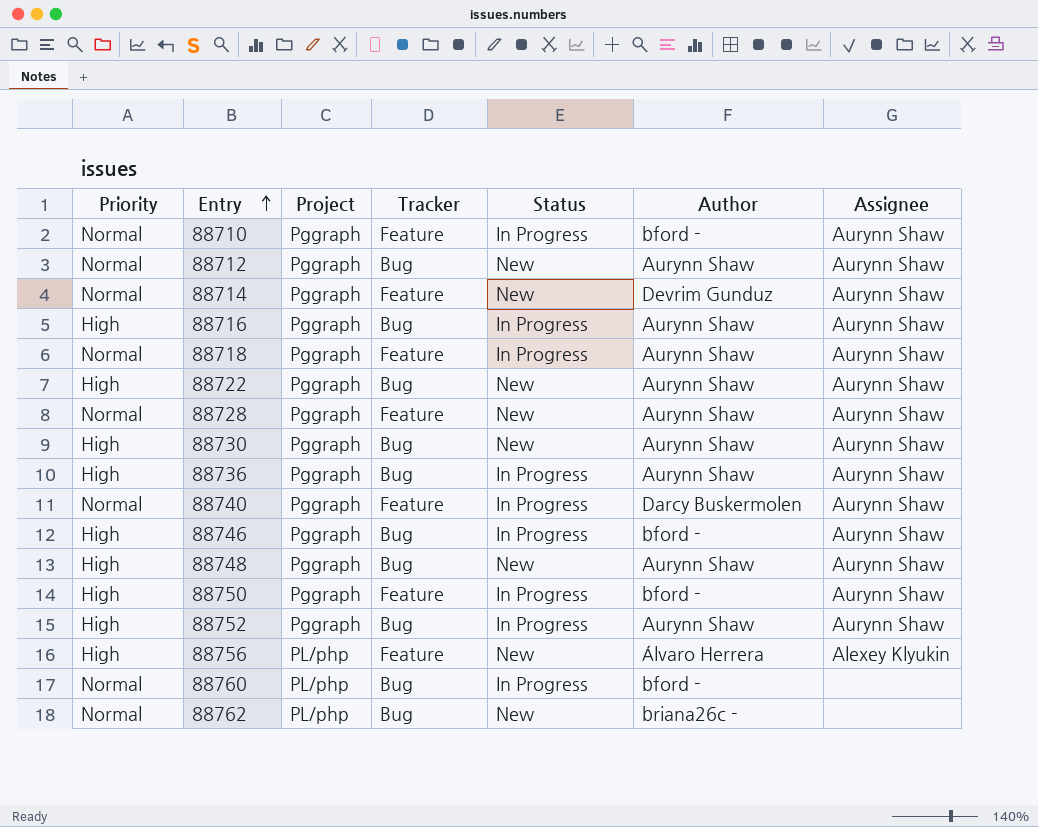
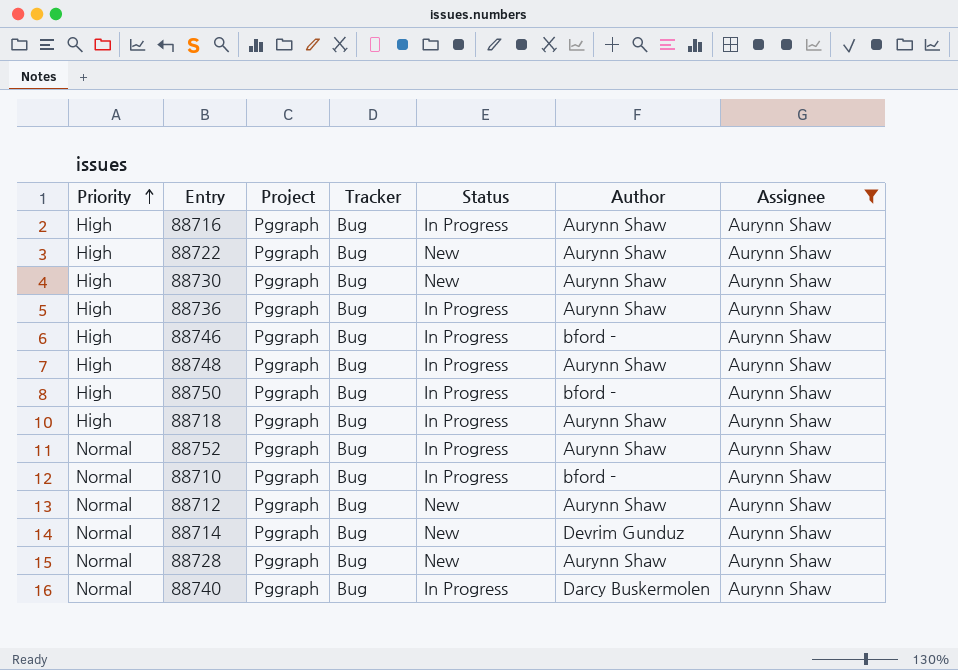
filter: none -> Assignee = Aurynn Shaw
row order: Entry ascending -> Priority ascending
88748 | Status: New -> In Progress
88750 | Tracker: Feature -> Bug
88718 | Priority: Normal -> High
88718 | Tracker: Feature -> Bug
88752 | Priority: High -> Normal
88710 | Tracker: Feature -> Bug
88714 | Tracker: Feature -> Bug
88728 | Tracker: Feature -> Bug
88740 | Tracker: Feature -> Bug

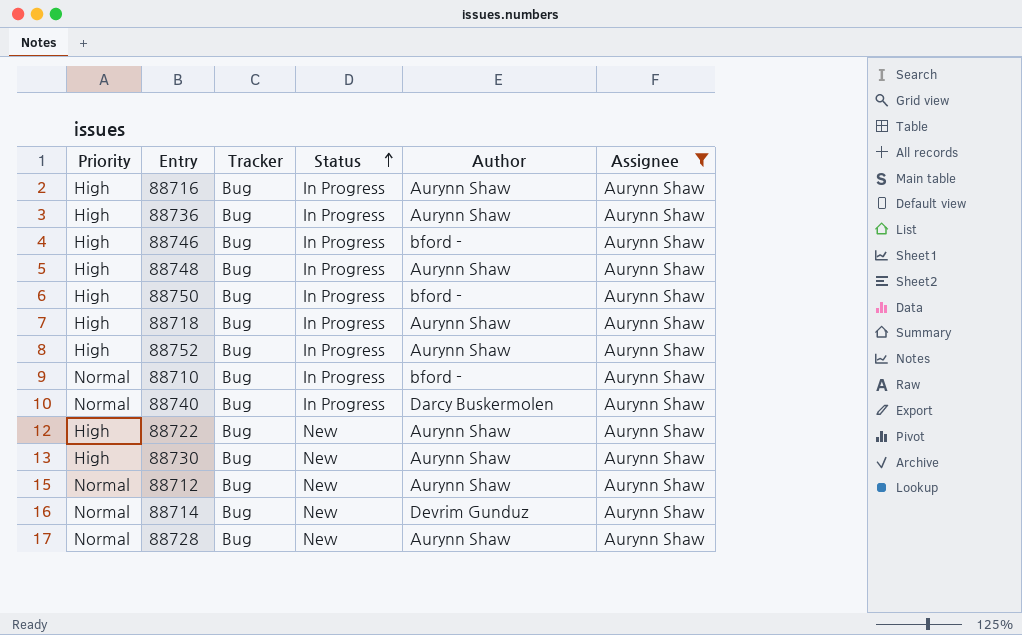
row order: Priority ascending -> Status ascending
column Project | position: 3 -> none
88752 | Priority: Normal -> High

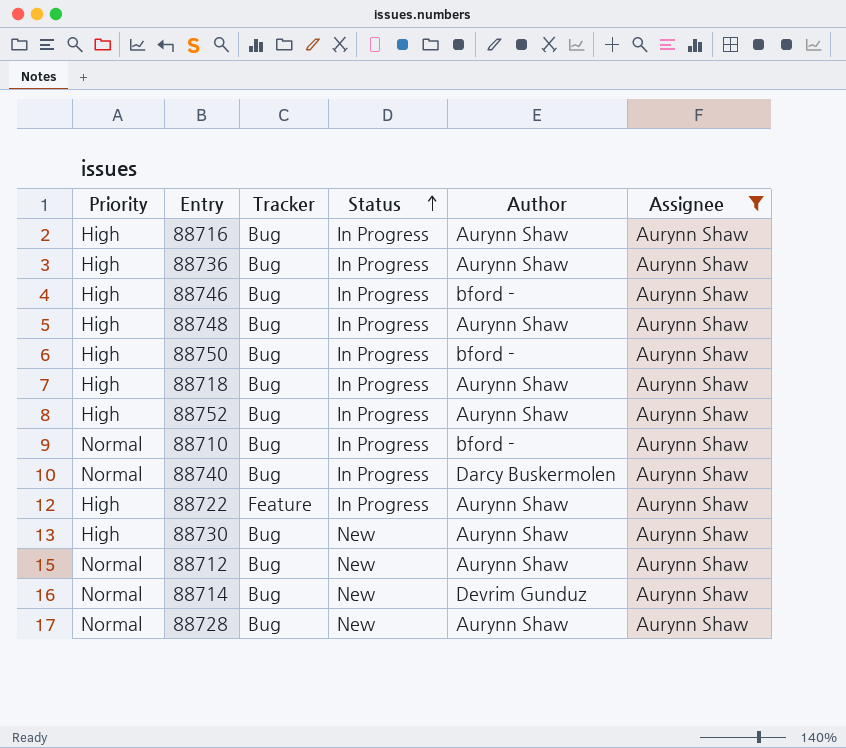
88722 | Tracker: Bug -> Feature
88722 | Status: New -> In Progress

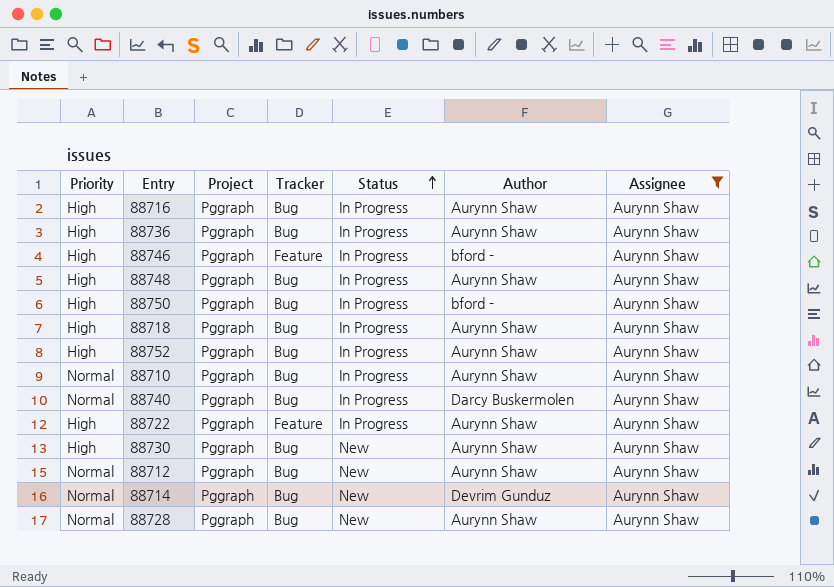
column Project | position: none -> 3
88746 | Tracker: Bug -> Feature
88710 | Author: bford - -> Aurynn Shaw

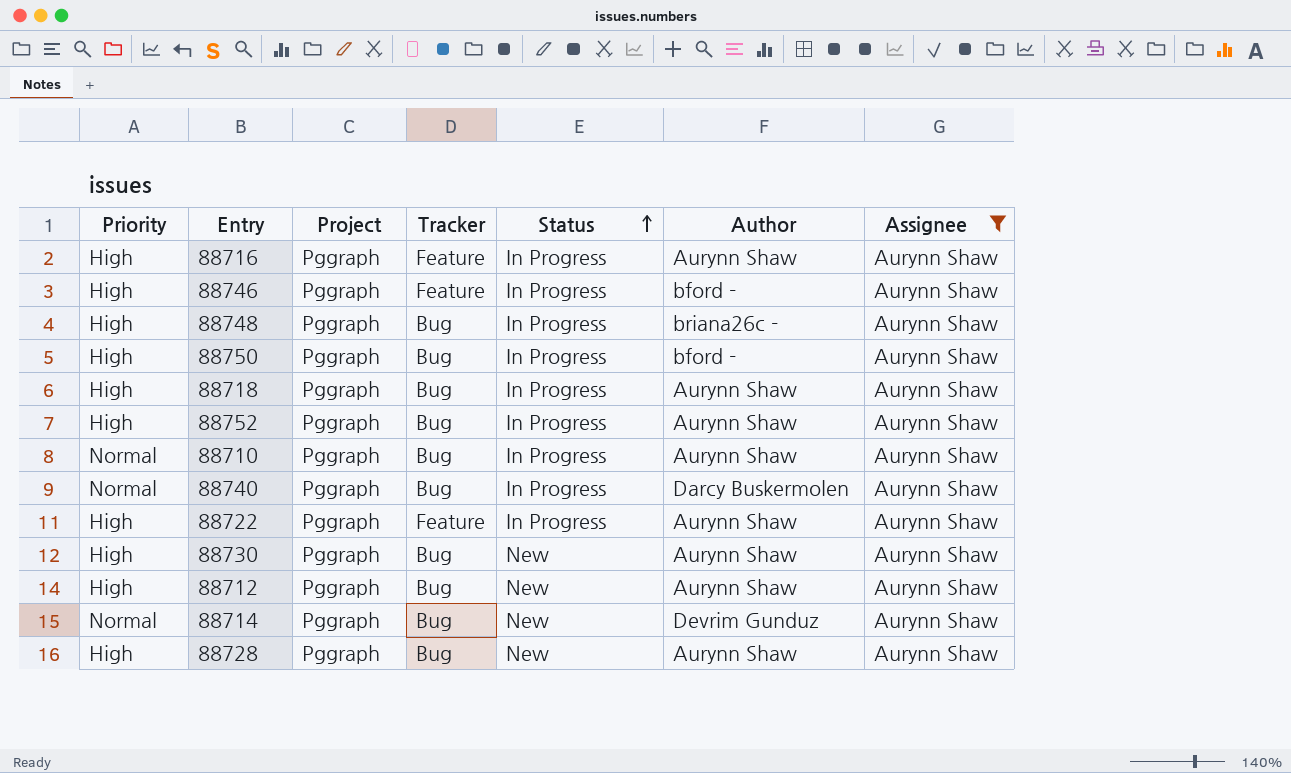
row 88736: High | Pggraph | Bug | In Progress | Aurynn Shaw | Aurynn Shaw -> none
88716 | Tracker: Bug -> Feature
88748 | Author: Aurynn Shaw -> briana26c -
88712 | Priority: Normal -> High
88728 | Priority: Normal -> High

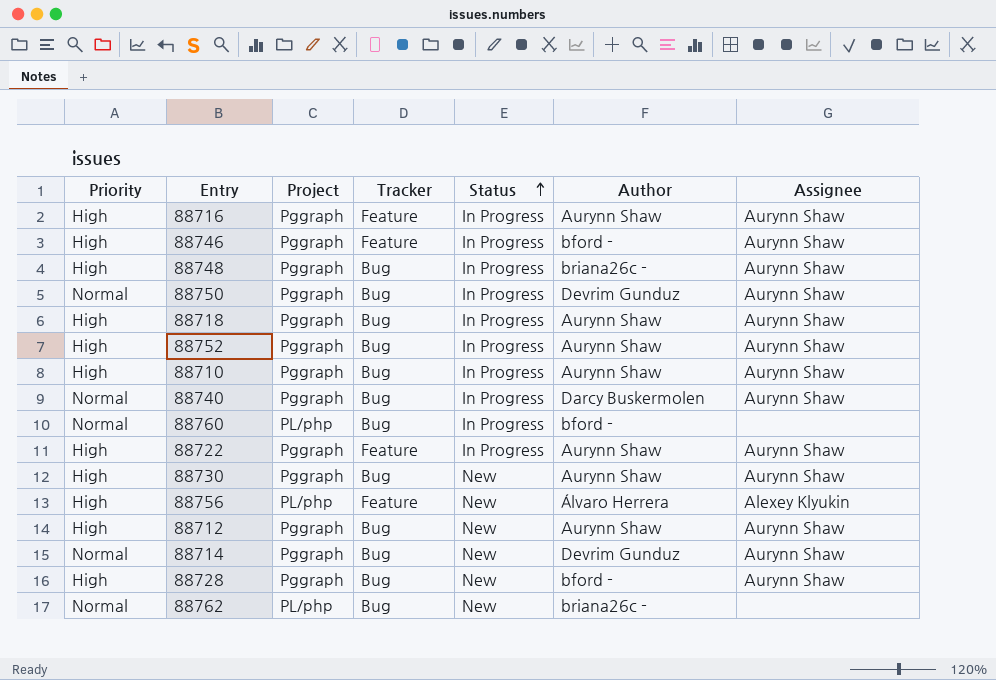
filter: Assignee = Aurynn Shaw -> none
88750 | Priority: High -> Normal
88750 | Author: bford - -> Devrim Gunduz
88710 | Priority: Normal -> High
88728 | Author: Aurynn Shaw -> bford -

